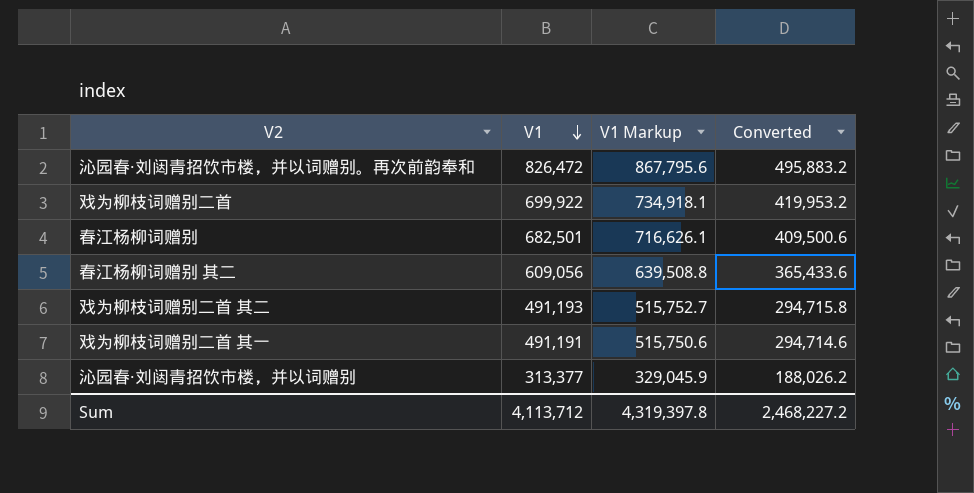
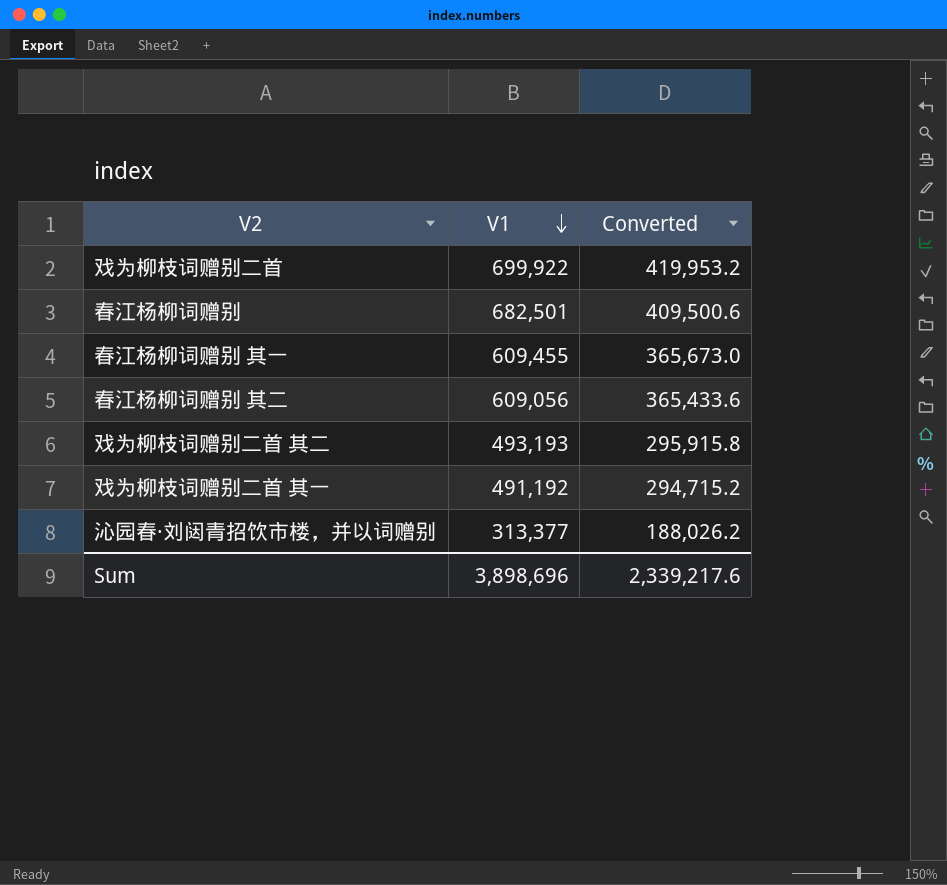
column V1 Markup | formula: [V1] * 1.05 -> none
row 沁园春·刘闼青招饮市楼，并以词赠别。再次前韵奉和: 826,472 | 867,795.6 | 495,883.2 -> none
row 春江杨柳词赠别 其一: none -> 609,455 | 365,673.0
戏为柳枝词赠别二首 其二 | V1: 491,193 -> 493,193
戏为柳枝词赠别二首 其二 | Converted: 294,715.8 -> 295,915.8
戏为柳枝词赠别二首 其一 | V1: 491,191 -> 491,192
戏为柳枝词赠别二首 其一 | Converted: 294,714.6 -> 294,715.2
Sum | V1: 4,113,712 -> 3,898,696
Sum | Converted: 2,468,227.2 -> 2,339,217.6

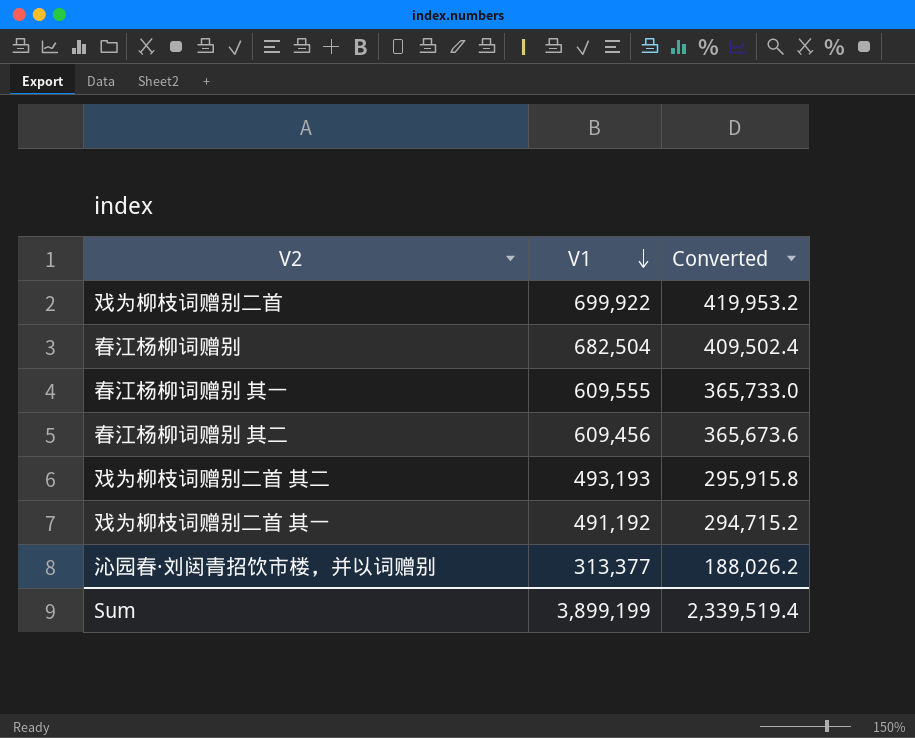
春江杨柳词赠别 | V1: 682,501 -> 682,504
春江杨柳词赠别 | Converted: 409,500.6 -> 409,502.4
春江杨柳词赠别 其一 | V1: 609,455 -> 609,555
春江杨柳词赠别 其一 | Converted: 365,673.0 -> 365,733.0
春江杨柳词赠别 其二 | V1: 609,056 -> 609,456
春江杨柳词赠别 其二 | Converted: 365,433.6 -> 365,673.6
Sum | V1: 3,898,696 -> 3,899,199
Sum | Converted: 2,339,217.6 -> 2,339,519.4

